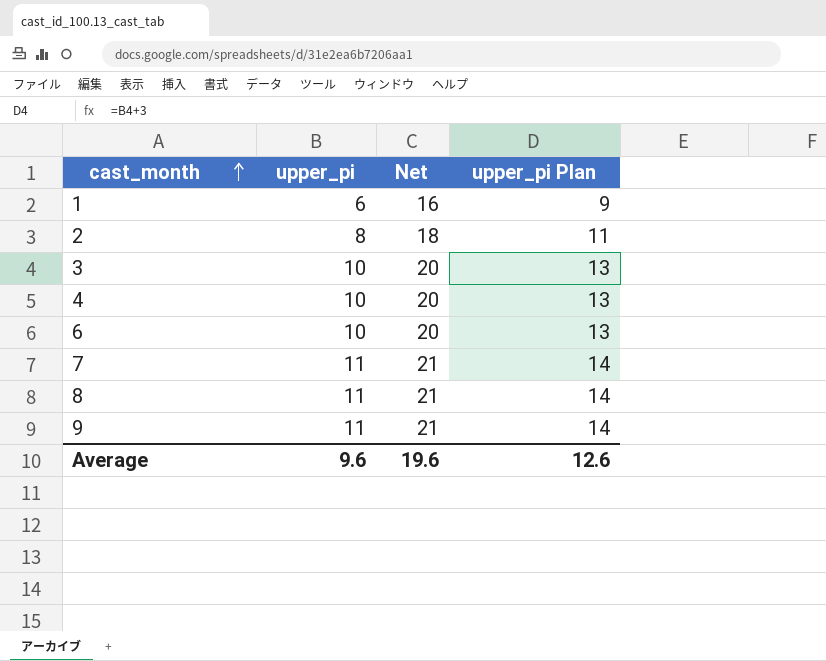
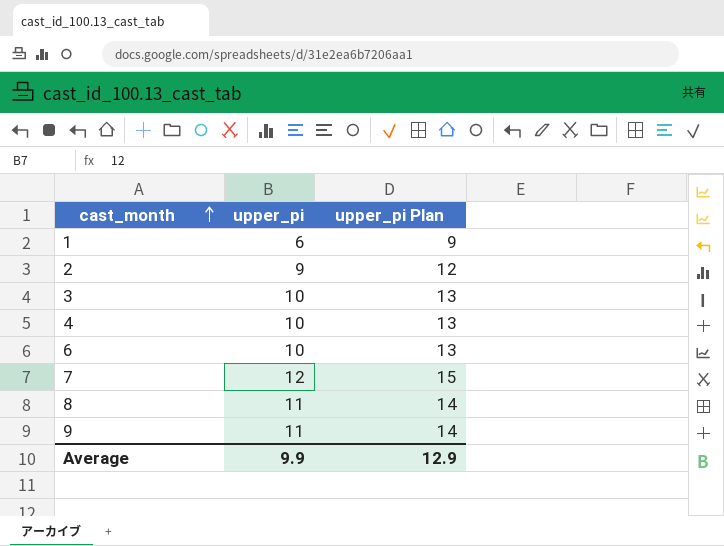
column Net | formula: [upper_pi] + 10 -> none
2 | upper_pi: 8 -> 9
2 | upper_pi Plan: 11 -> 12
7 | upper_pi: 11 -> 12
7 | upper_pi Plan: 14 -> 15
Average | upper_pi: 9.6 -> 9.9
Average | upper_pi Plan: 12.6 -> 12.9

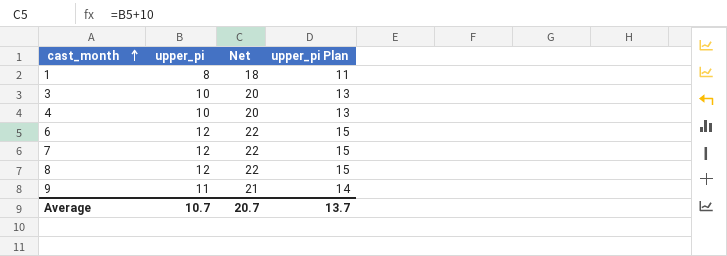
column Net | formula: none -> [upper_pi] + 10
row 2: 9 | 12 -> none
1 | upper_pi: 6 -> 8
1 | upper_pi Plan: 9 -> 11
6 | upper_pi: 10 -> 12
6 | upper_pi Plan: 13 -> 15
8 | upper_pi: 11 -> 12
8 | upper_pi Plan: 14 -> 15
Average | upper_pi: 9.9 -> 10.7
Average | upper_pi Plan: 12.9 -> 13.7

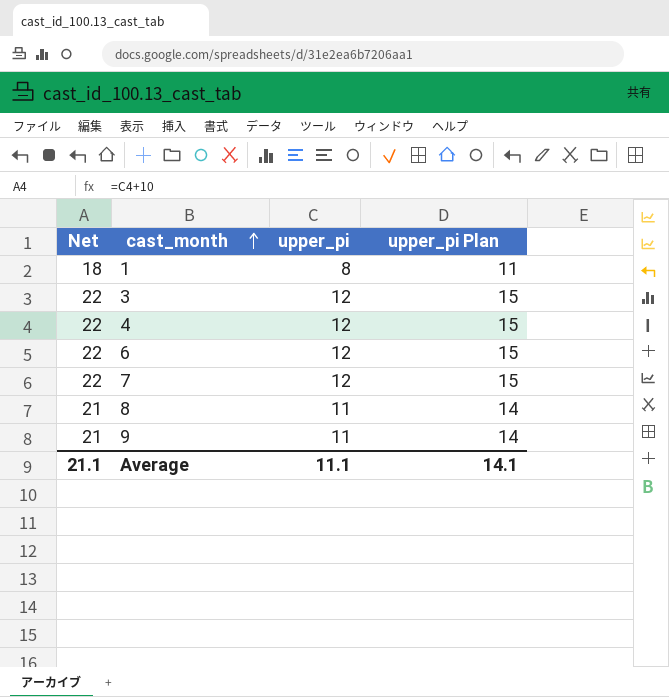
column Net | position: 3 -> 1
3 | Net: 20 -> 22
3 | upper_pi: 10 -> 12
3 | upper_pi Plan: 13 -> 15
4 | Net: 20 -> 22
4 | upper_pi: 10 -> 12
4 | upper_pi Plan: 13 -> 15
8 | Net: 22 -> 21
8 | upper_pi: 12 -> 11
8 | upper_pi Plan: 15 -> 14
Average | Net: 20.7 -> 21.1
Average | upper_pi: 10.7 -> 11.1
Average | upper_pi Plan: 13.7 -> 14.1

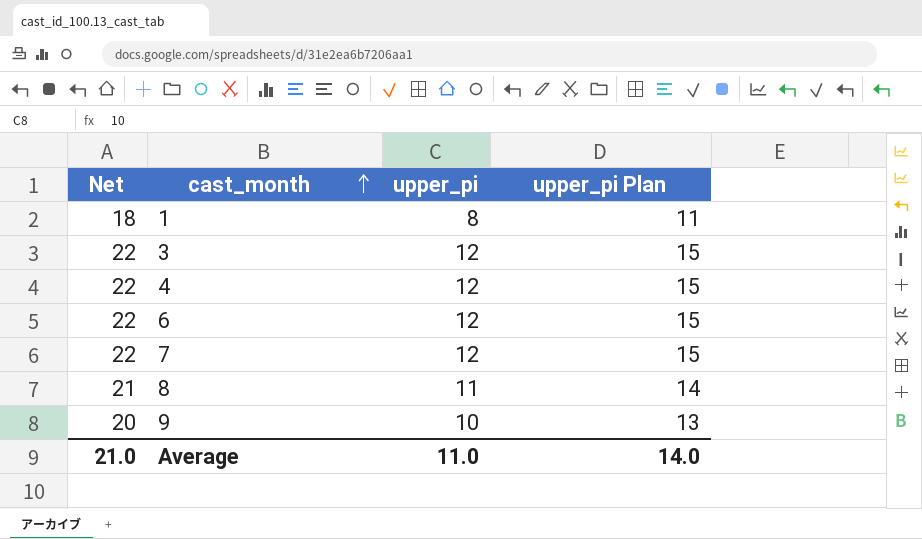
9 | Net: 21 -> 20
9 | upper_pi: 11 -> 10
9 | upper_pi Plan: 14 -> 13
Average | Net: 21.1 -> 21.0
Average | upper_pi: 11.1 -> 11.0
Average | upper_pi Plan: 14.1 -> 14.0

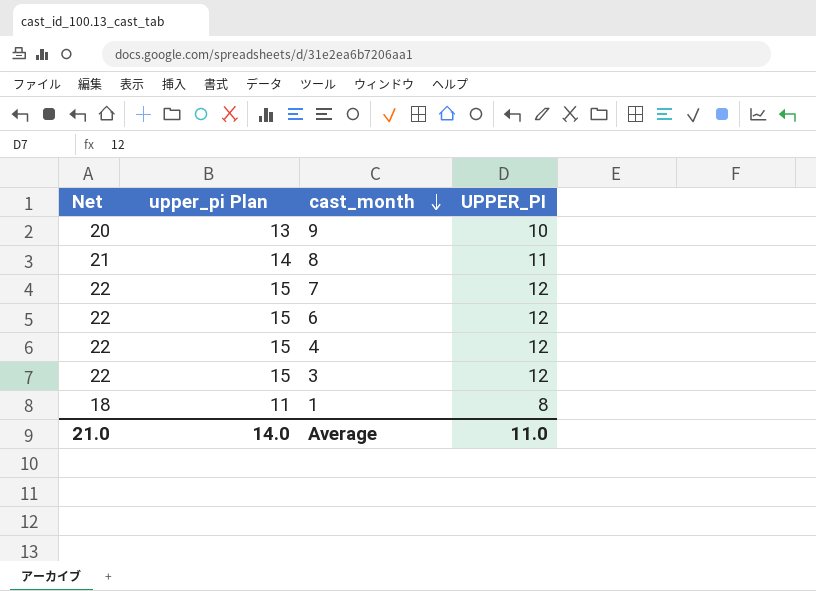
row order: cast_month ascending -> cast_month descending
column upper_pi Plan | position: 4 -> 2
column name: upper_pi -> UPPER_PI

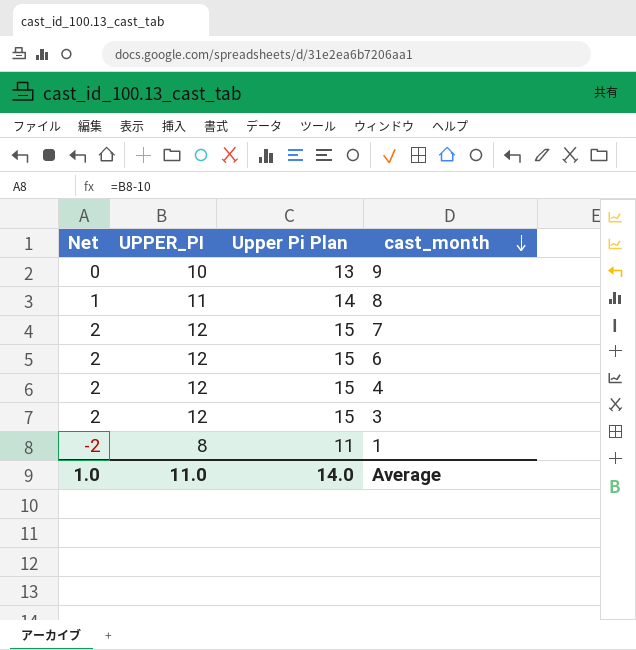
column Net | formula: [UPPER_PI] + 10 -> [UPPER_PI] - 10
column UPPER_PI | position: 4 -> 2
column name: upper_pi Plan -> Upper Pi Plan
Average | Net: 21.0 -> 1.0

